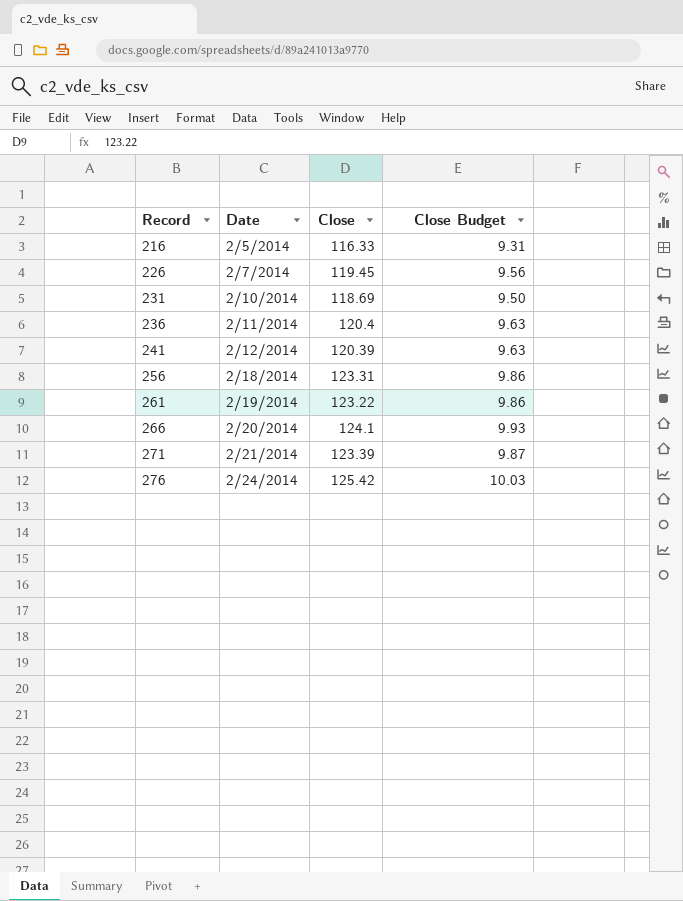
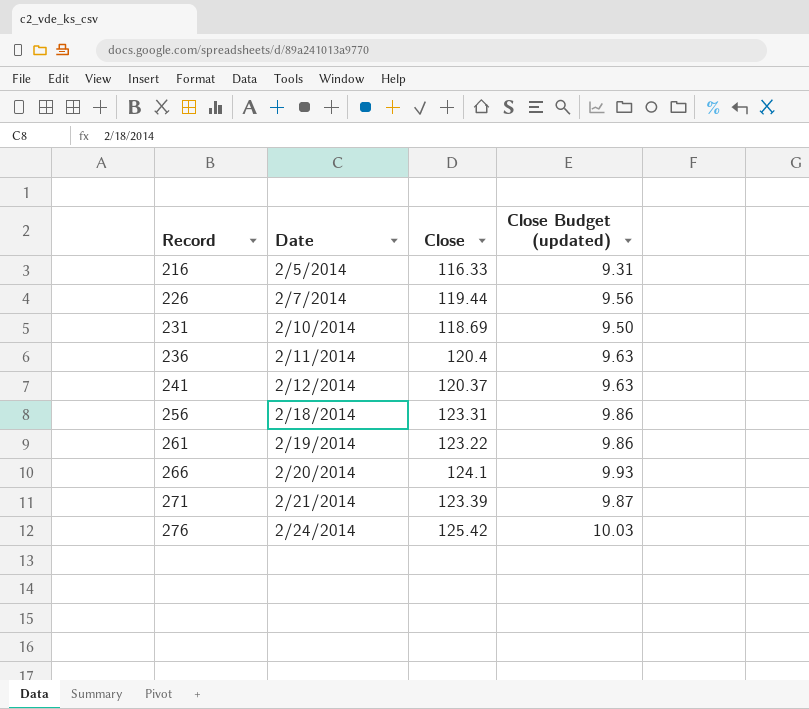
column name: Close Budget -> Close Budget (updated)
226 | Close: 119.45 -> 119.44
241 | Close: 120.39 -> 120.37

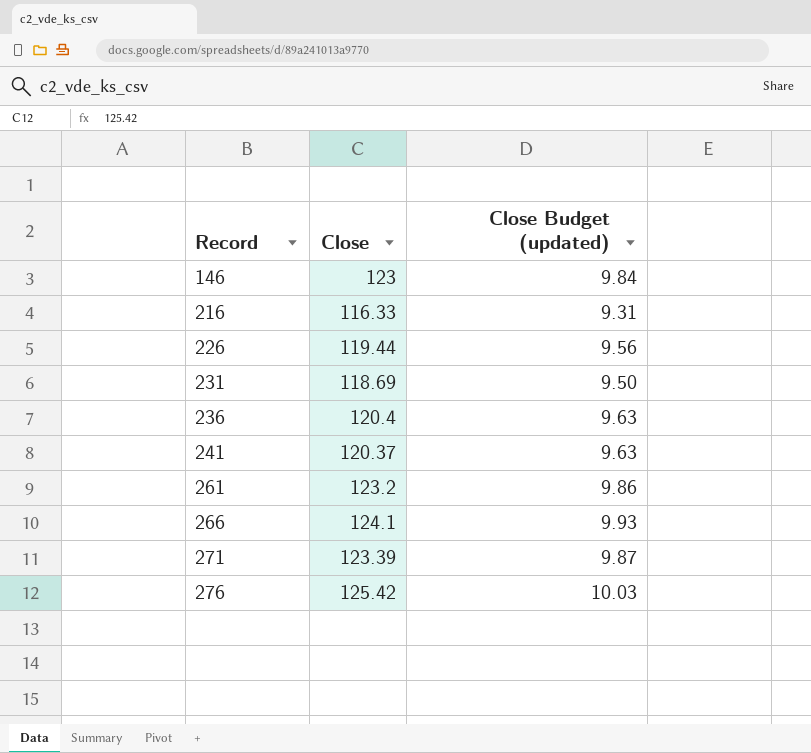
column Date | position: 2 -> none
row 256: 2/18/2014 | 123.31 | 9.86 -> none
row 146: none -> 123 | 9.84
261 | Close: 123.22 -> 123.2

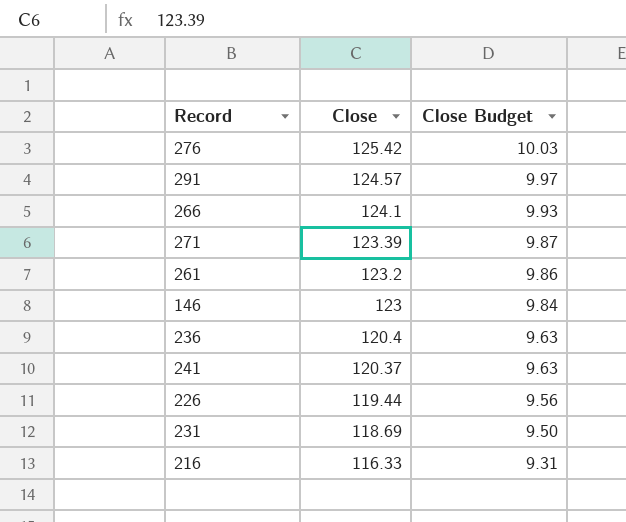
row order: Record ascending -> Close descending
column name: Close Budget (updated) -> Close Budget
row 291: none -> 124.57 | 9.97

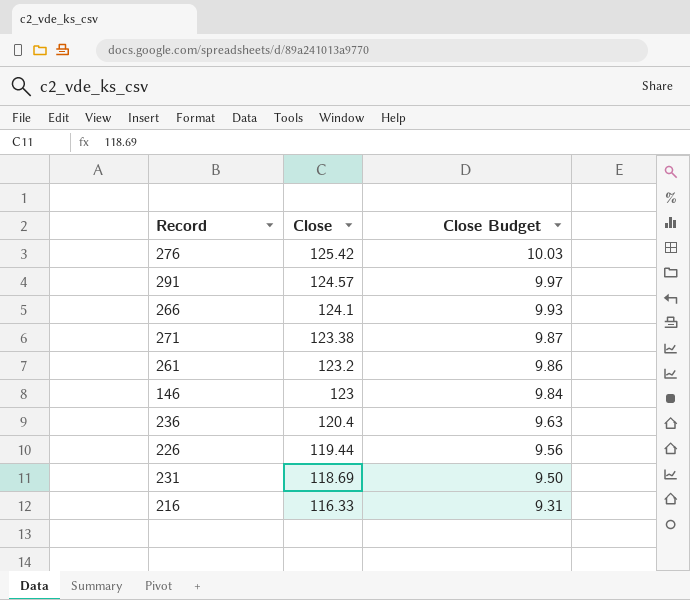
row 241: 120.37 | 9.63 -> none
271 | Close: 123.39 -> 123.38

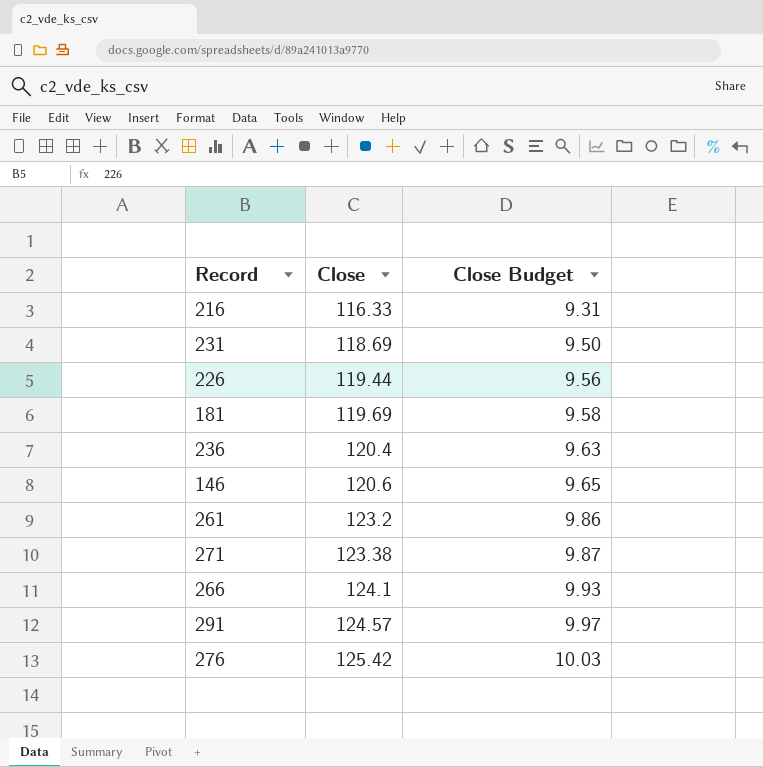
row order: Close descending -> Close ascending
row 181: none -> 119.69 | 9.58
146 | Close: 123 -> 120.6
146 | Close Budget: 9.84 -> 9.65

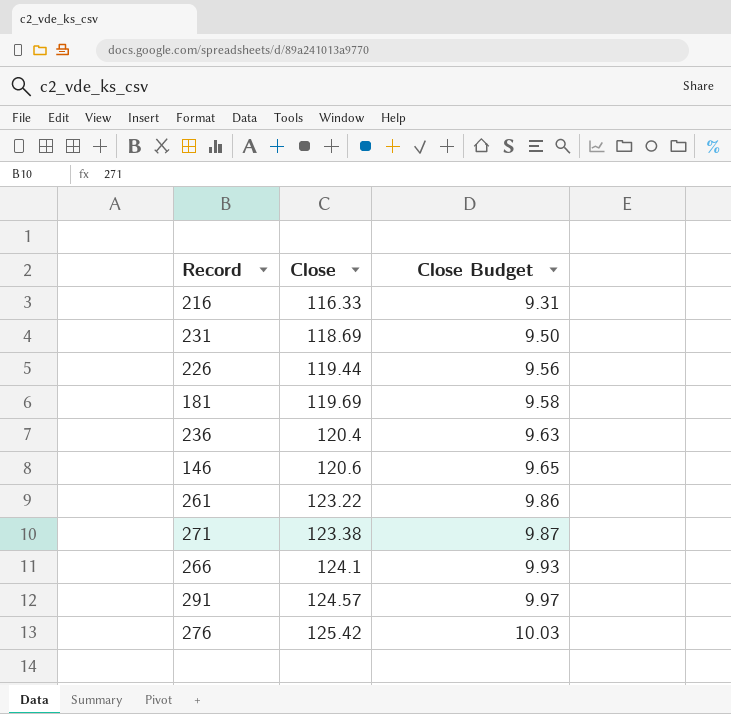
261 | Close: 123.2 -> 123.22

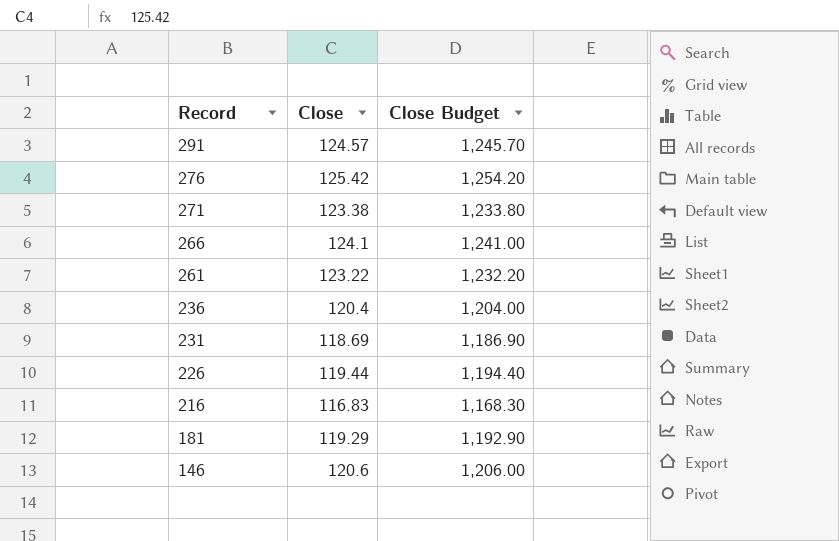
row order: Close ascending -> Record descending
column Close Budget | formula: [Close] * 0.08 -> [Close] * 10
216 | Close: 116.33 -> 116.83
181 | Close: 119.69 -> 119.29

